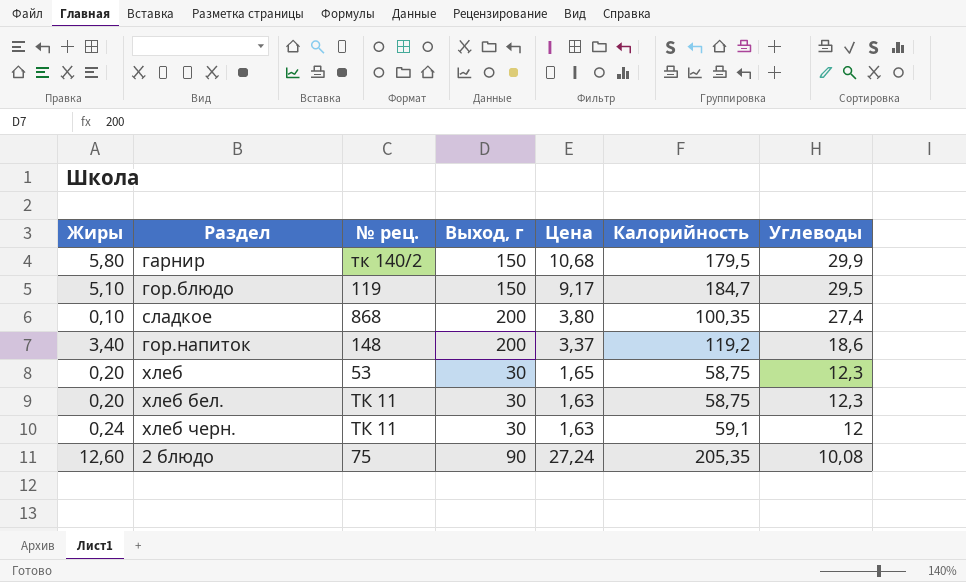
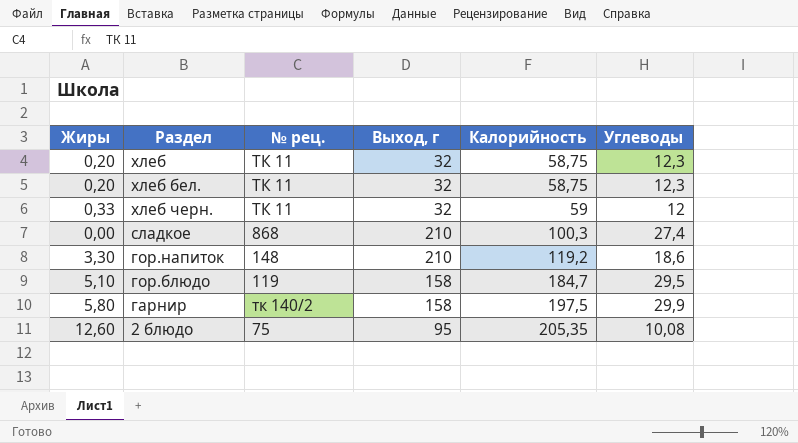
row order: Углеводы descending -> Калорийность ascending
column Цена | position: 5 -> none
хлеб | № рец.: 53 -> ТК 11
хлеб | Выход, г: 30 -> 32
хлеб бел. | Выход, г: 30 -> 32
хлеб черн. | Жиры: 0,24 -> 0,33
хлеб черн. | Выход, г: 30 -> 32
хлеб черн. | Калорийность: 59,1 -> 59
сладкое | Жиры: 0,10 -> 0,00
сладкое | Выход, г: 200 -> 210
сладкое | Калорийность: 100,35 -> 100,3
гор.напиток | Жиры: 3,40 -> 3,30
гор.напиток | Выход, г: 200 -> 210
гор.блюдо | Выход, г: 150 -> 158
гарнир | Выход, г: 150 -> 158
гарнир | Калорийность: 179,5 -> 197,5
2 блюдо | Выход, г: 90 -> 95

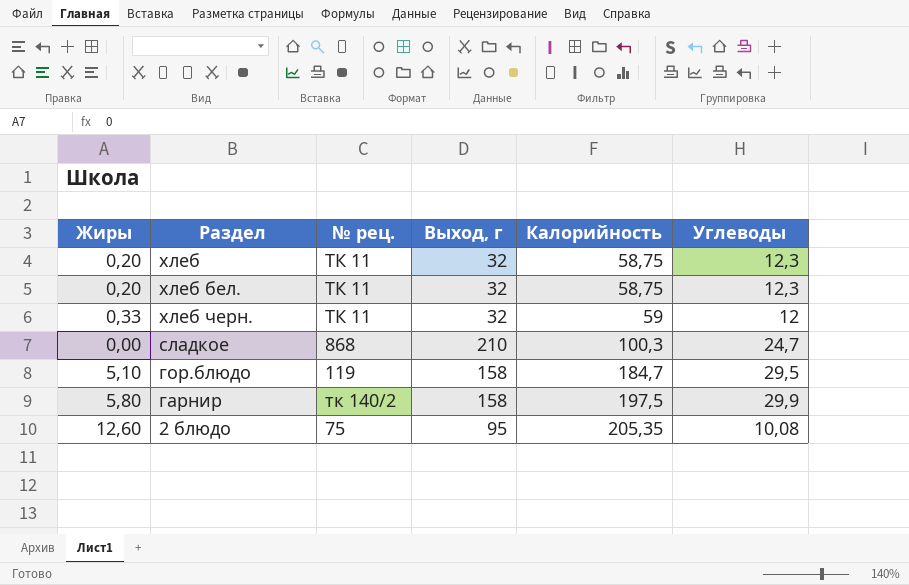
row гор.напиток: 3,30 | 148 | 210 | 119,2 | 18,6 -> none
сладкое | Углеводы: 27,4 -> 24,7

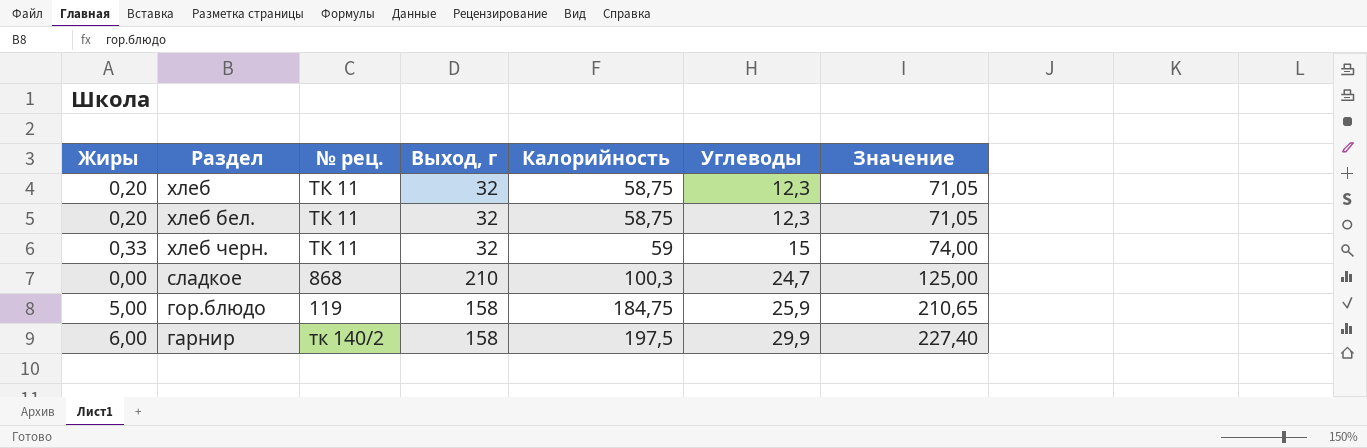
column Значение | formula: none -> [Калорийность] + [Углеводы]
row 2 блюдо: 12,60 | 75 | 95 | 205,35 | 10,08 -> none
хлеб черн. | Углеводы: 12 -> 15
гор.блюдо | Жиры: 5,10 -> 5,00
гор.блюдо | Калорийность: 184,7 -> 184,75
гор.блюдо | Углеводы: 29,5 -> 25,9
гарнир | Жиры: 5,80 -> 6,00

